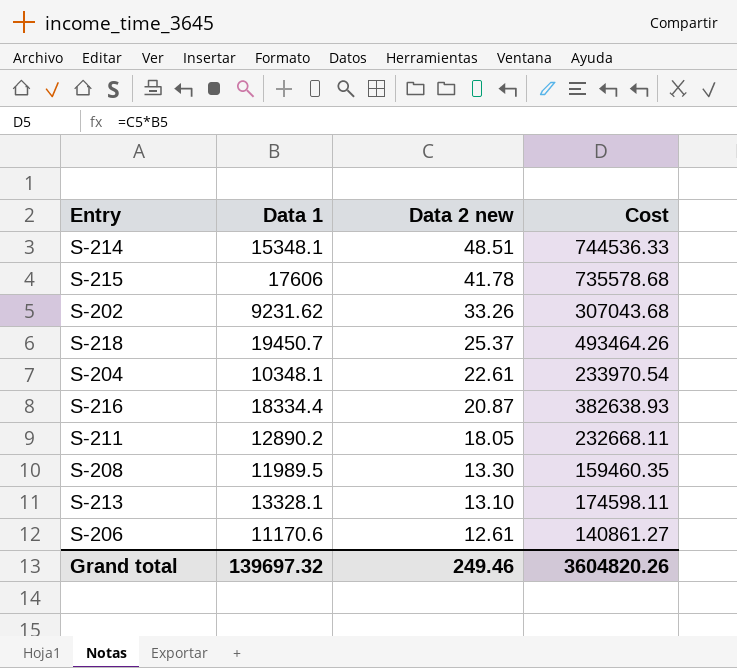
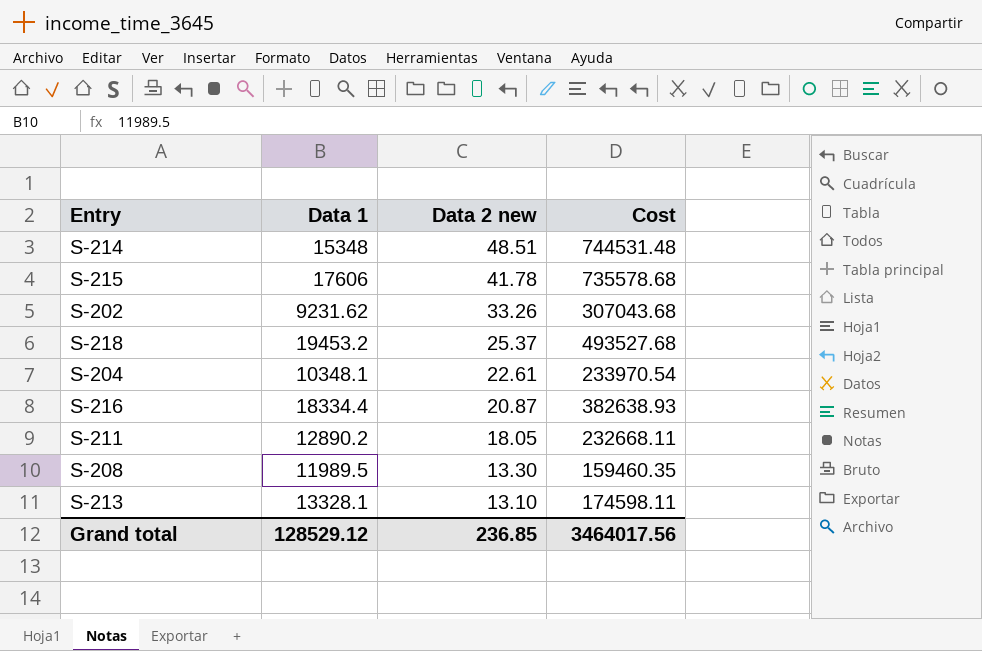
row S-206: 11170.6 | 12.61 | 140861.27 -> none
S-214 | Data 1: 15348.1 -> 15348
S-214 | Cost: 744536.33 -> 744531.48
S-218 | Data 1: 19450.7 -> 19453.2
S-218 | Cost: 493464.26 -> 493527.68
Grand total | Data 1: 139697.32 -> 128529.12
Grand total | Data 2 new: 249.46 -> 236.85
Grand total | Cost: 3604820.26 -> 3464017.56

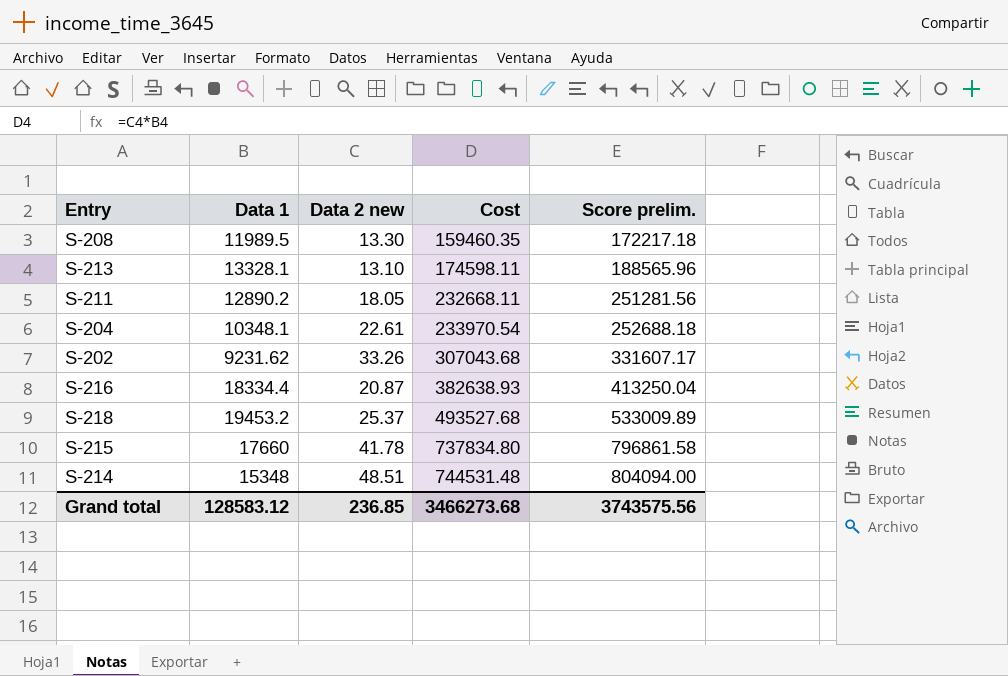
row order: Data 2 new descending -> Cost ascending
column Score prelim. | formula: none -> [Cost] * 1.08
S-215 | Data 1: 17606 -> 17660
S-215 | Cost: 735578.68 -> 737834.80
Grand total | Data 1: 128529.12 -> 128583.12
Grand total | Cost: 3464017.56 -> 3466273.68

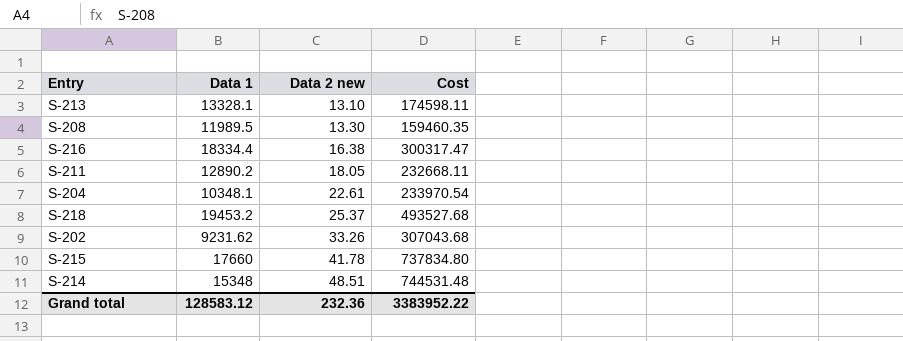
row order: Cost ascending -> Data 2 new ascending
column Score prelim. | formula: [Cost] * 1.08 -> none
S-216 | Data 2 new: 20.87 -> 16.38
S-216 | Cost: 382638.93 -> 300317.47
Grand total | Data 2 new: 236.85 -> 232.36
Grand total | Cost: 3466273.68 -> 3383952.22

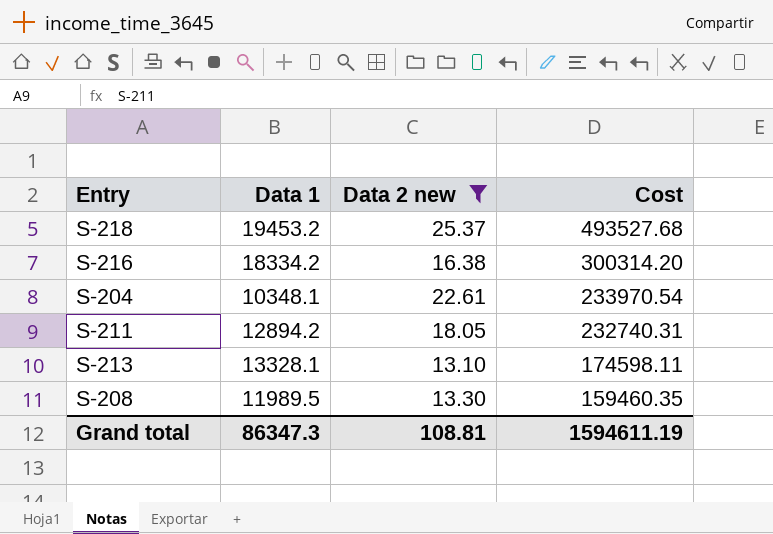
filter: none -> Data 2 new <= 25.37
row order: Data 2 new ascending -> Cost descending
S-216 | Data 1: 18334.4 -> 18334.2
S-216 | Cost: 300317.47 -> 300314.20
S-211 | Data 1: 12890.2 -> 12894.2
S-211 | Cost: 232668.11 -> 232740.31
Grand total | Data 1: 128583.12 -> 86347.3
Grand total | Data 2 new: 232.36 -> 108.81
Grand total | Cost: 3383952.22 -> 1594611.19

